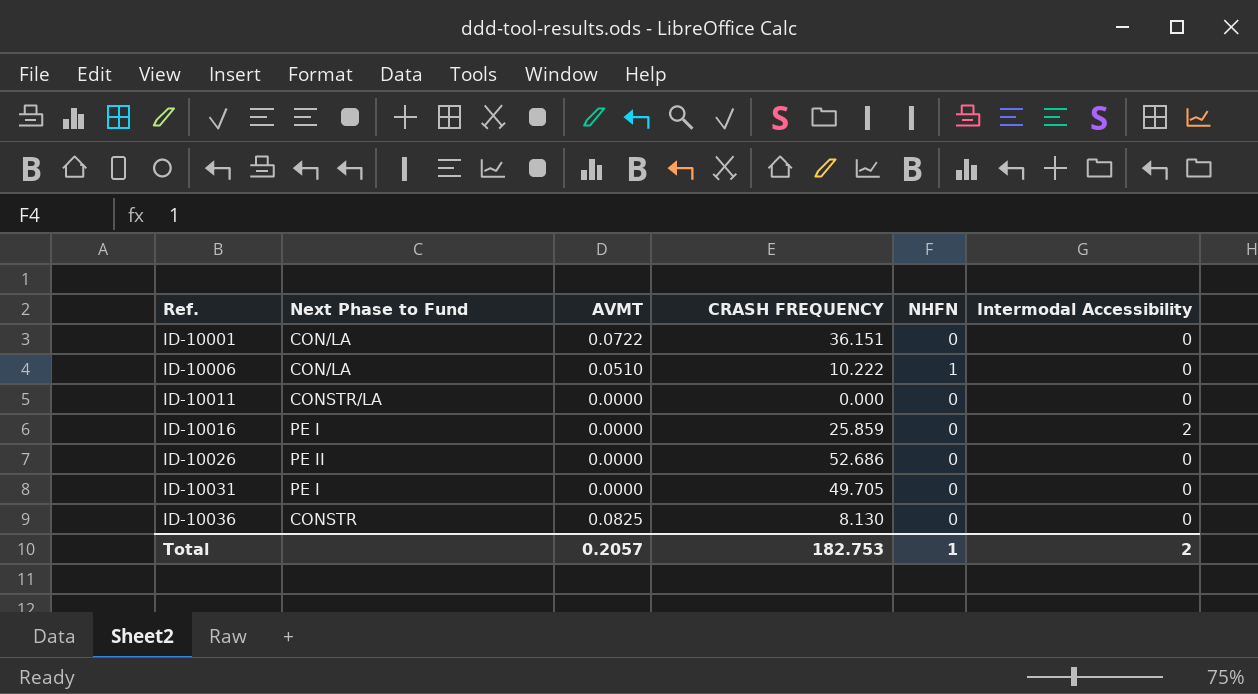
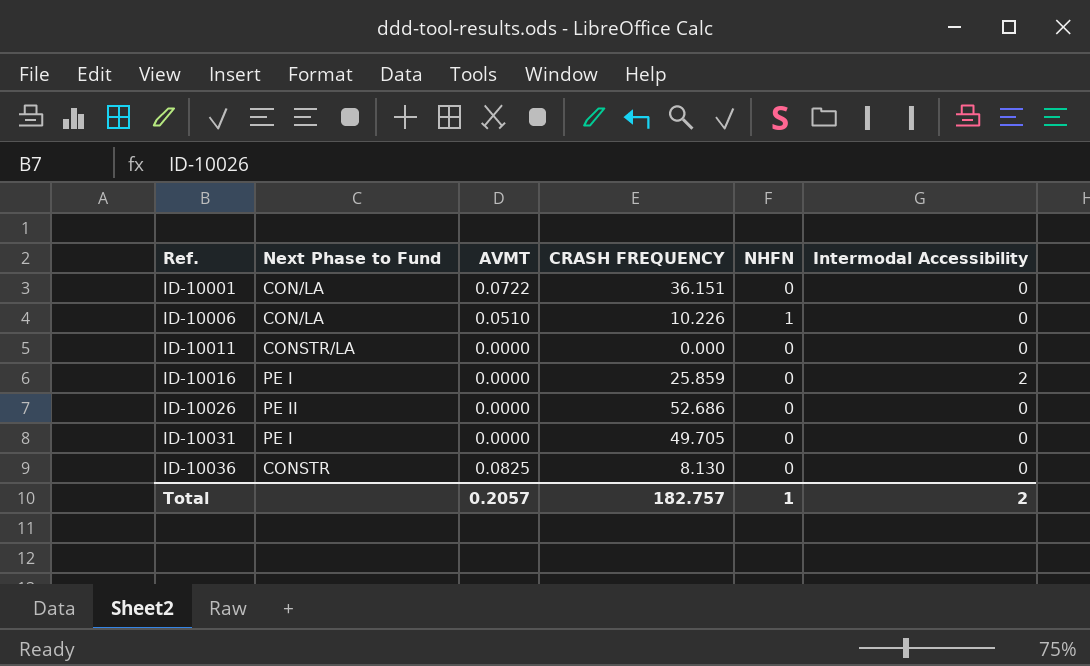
ID-10006 | CRASH FREQUENCY: 10.222 -> 10.226
Total | CRASH FREQUENCY: 182.753 -> 182.757

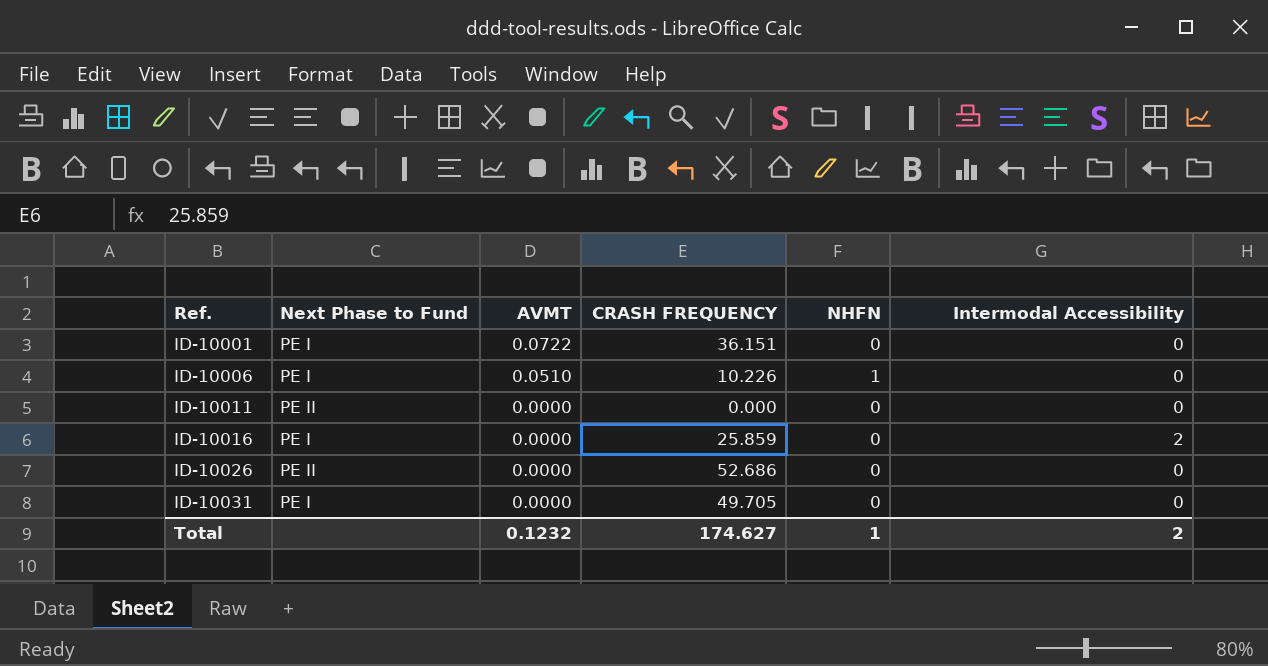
row ID-10036: CONSTR | 0.0825 | 8.130 | 0 | 0 -> none
ID-10001 | Next Phase to Fund: CON/LA -> PE I
ID-10006 | Next Phase to Fund: CON/LA -> PE I
ID-10011 | Next Phase to Fund: CONSTR/LA -> PE II
Total | AVMT: 0.2057 -> 0.1232
Total | CRASH FREQUENCY: 182.757 -> 174.627

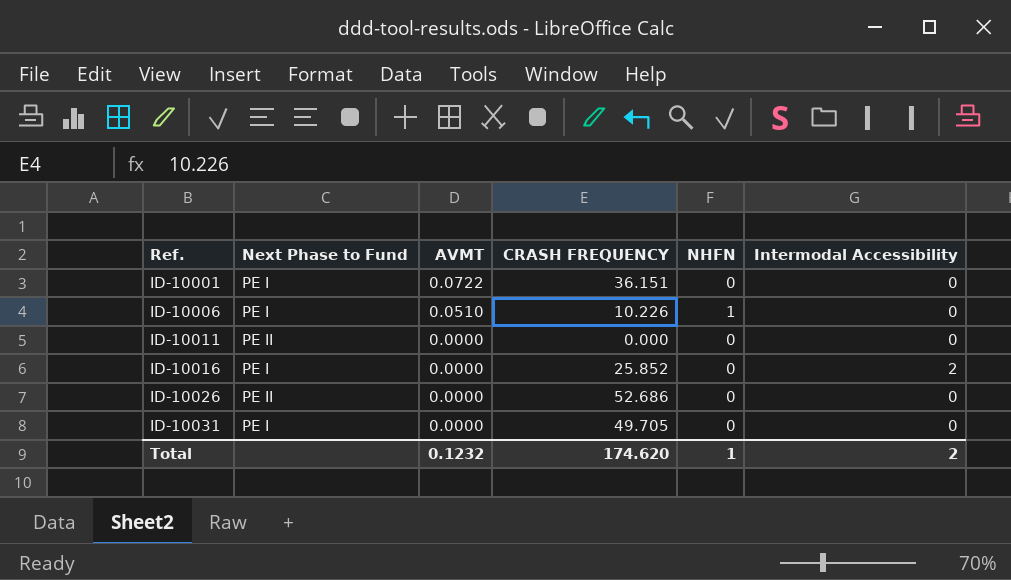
ID-10016 | CRASH FREQUENCY: 25.859 -> 25.852
Total | CRASH FREQUENCY: 174.627 -> 174.620

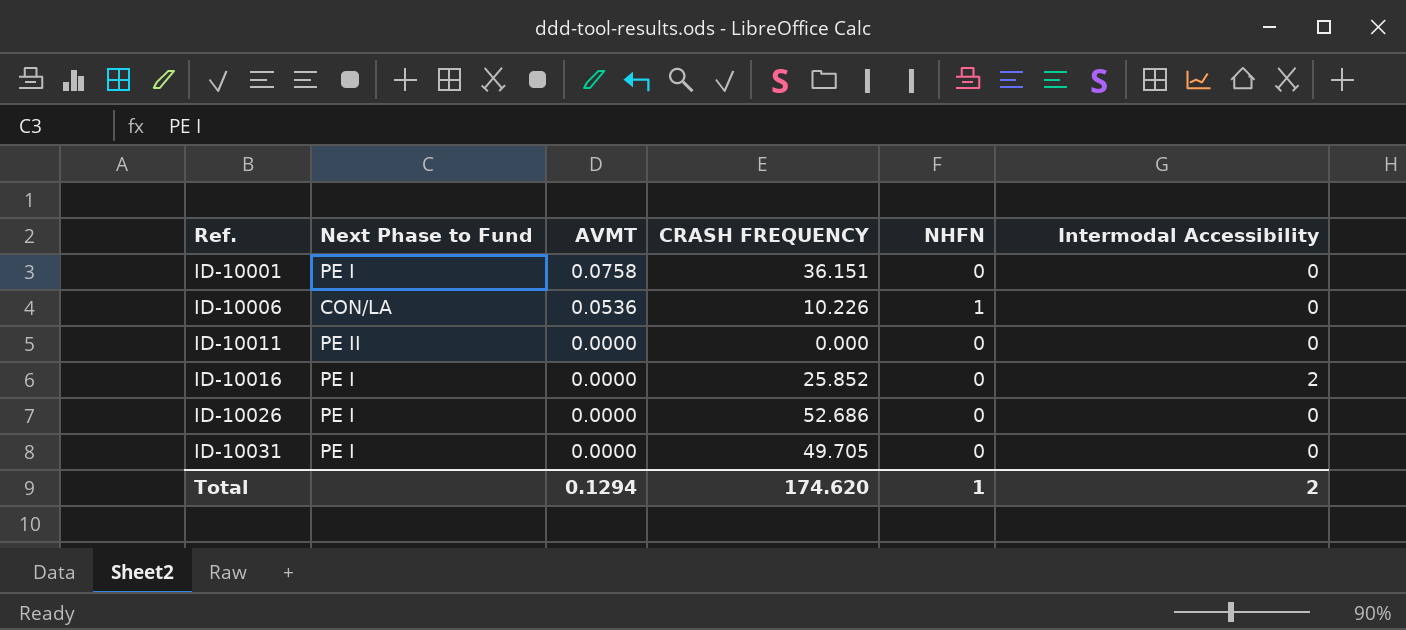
ID-10001 | AVMT: 0.0722 -> 0.0758
ID-10006 | Next Phase to Fund: PE I -> CON/LA
ID-10006 | AVMT: 0.0510 -> 0.0536
ID-10026 | Next Phase to Fund: PE II -> PE I
Total | AVMT: 0.1232 -> 0.1294

